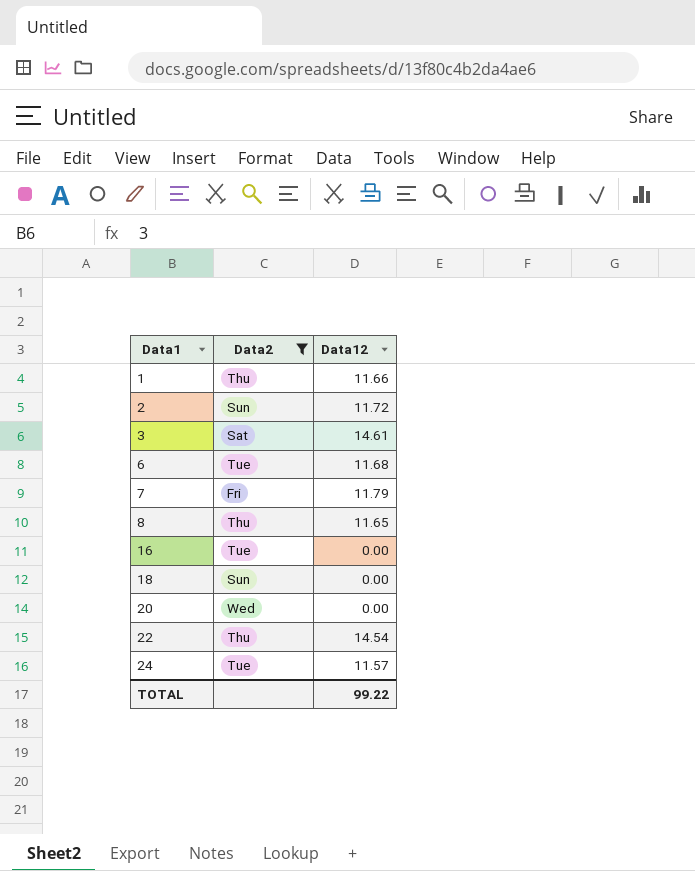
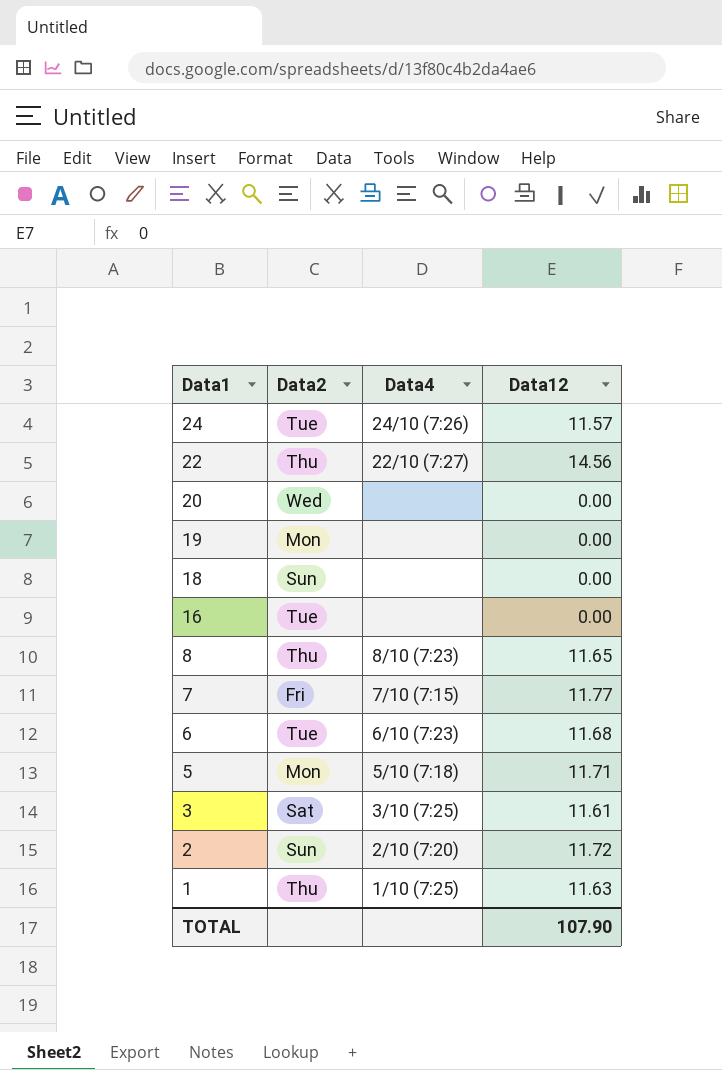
filter: Data2 != Mon -> none
row order: Data1 ascending -> Data1 descending
column Data4 | position: none -> 3
22 | Data12: 14.54 -> 14.56
7 | Data12: 11.79 -> 11.77
3 | Data12: 14.61 -> 11.61
1 | Data12: 11.66 -> 11.63
TOTAL | Data12: 99.22 -> 107.90

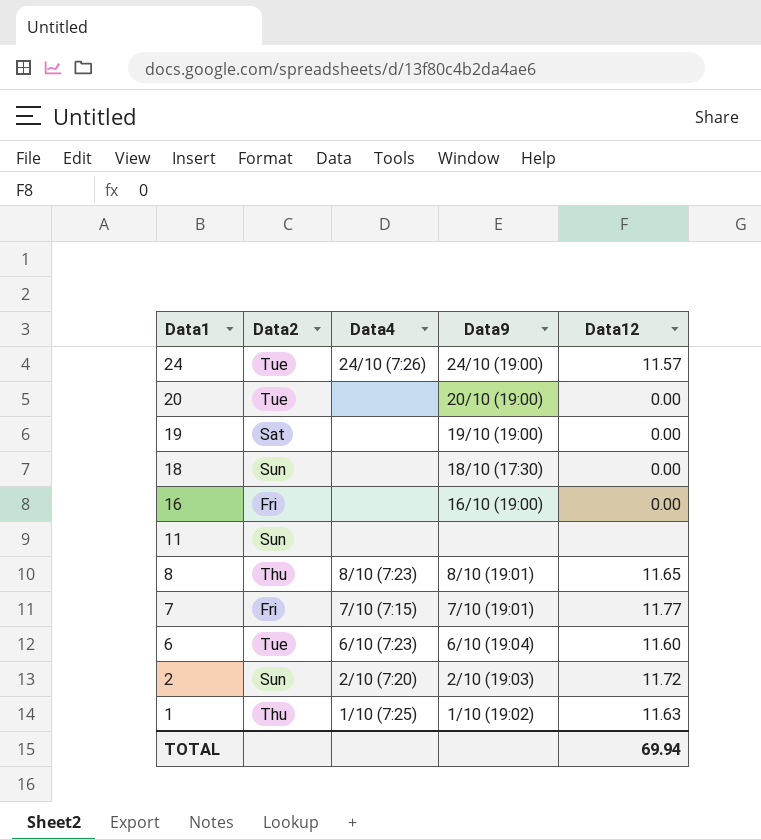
column Data9 | position: none -> 4
row 22: Thu | 22/10 (7:27) | 14.56 -> none
row 5: Mon | 5/10 (7:18) | 11.71 -> none
row 3: Sat | 3/10 (7:25) | 11.61 -> none
20 | Data2: Wed -> Tue
19 | Data2: Mon -> Sat
16 | Data2: Tue -> Fri
row 11: none -> Sun | none | none | none
6 | Data12: 11.68 -> 11.60
TOTAL | Data12: 107.90 -> 69.94

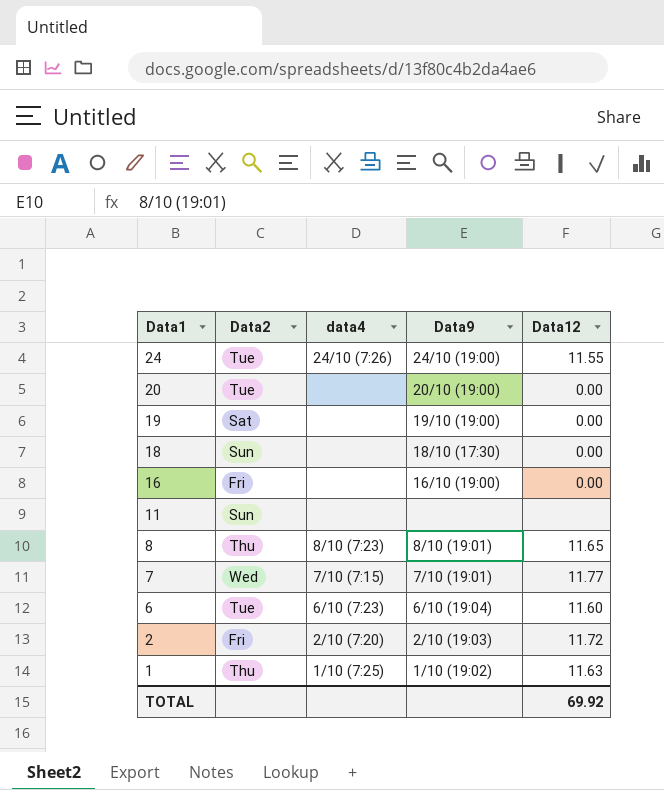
column name: Data4 -> data4
24 | Data12: 11.57 -> 11.55
7 | Data2: Fri -> Wed
2 | Data2: Sun -> Fri
TOTAL | Data12: 69.94 -> 69.92

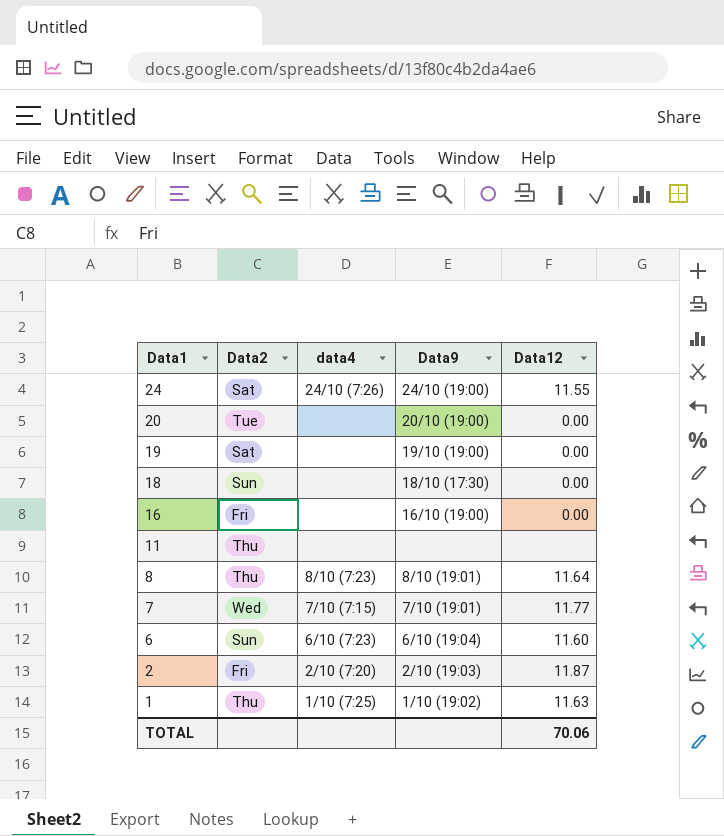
24 | Data2: Tue -> Sat
11 | Data2: Sun -> Thu
8 | Data12: 11.65 -> 11.64
6 | Data2: Tue -> Sun
2 | Data12: 11.72 -> 11.87
TOTAL | Data12: 69.92 -> 70.06

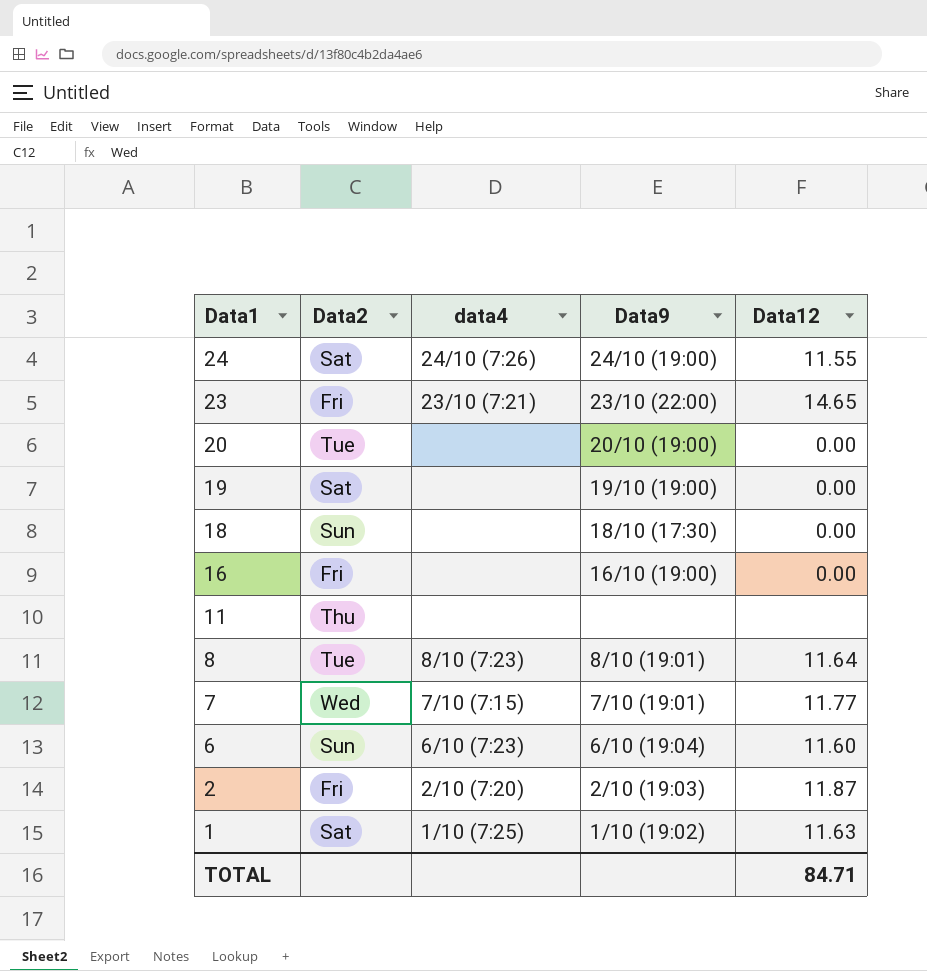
row 23: none -> Fri | 23/10 (7:21) | 23/10 (22:00) | 14.65
8 | Data2: Thu -> Tue
1 | Data2: Thu -> Sat
TOTAL | Data12: 70.06 -> 84.71

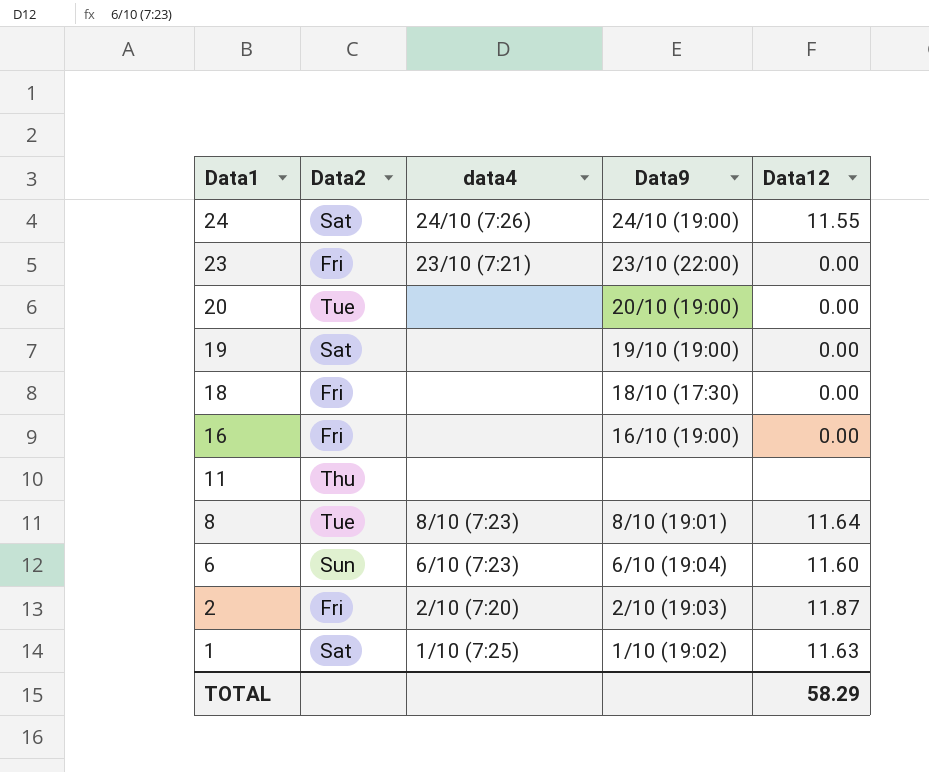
row 7: Wed | 7/10 (7:15) | 7/10 (19:01) | 11.77 -> none
23 | Data12: 14.65 -> 0.00
18 | Data2: Sun -> Fri
TOTAL | Data12: 84.71 -> 58.29

